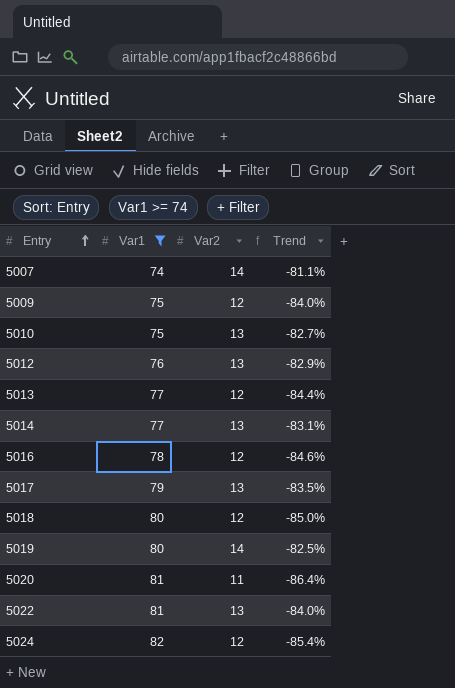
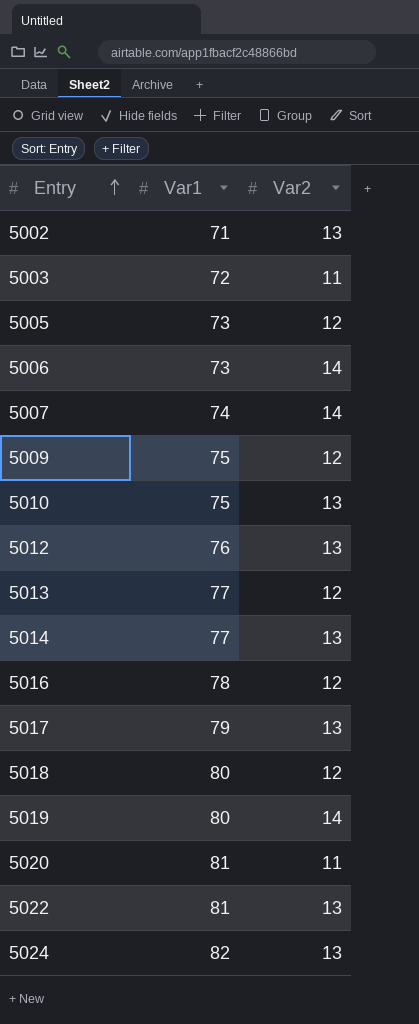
filter: Var1 >= 74 -> none
column Trend | formula: ([Var2] - [Var1]) / [Var1] -> none
5024 | Var2: 12 -> 13

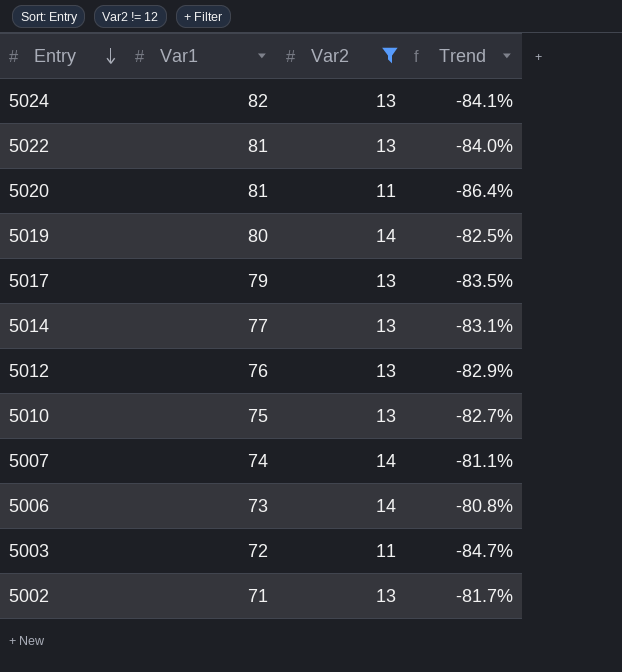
filter: none -> Var2 != 12
row order: Entry ascending -> Entry descending
column Trend | formula: none -> ([Var2] - [Var1]) / [Var1]

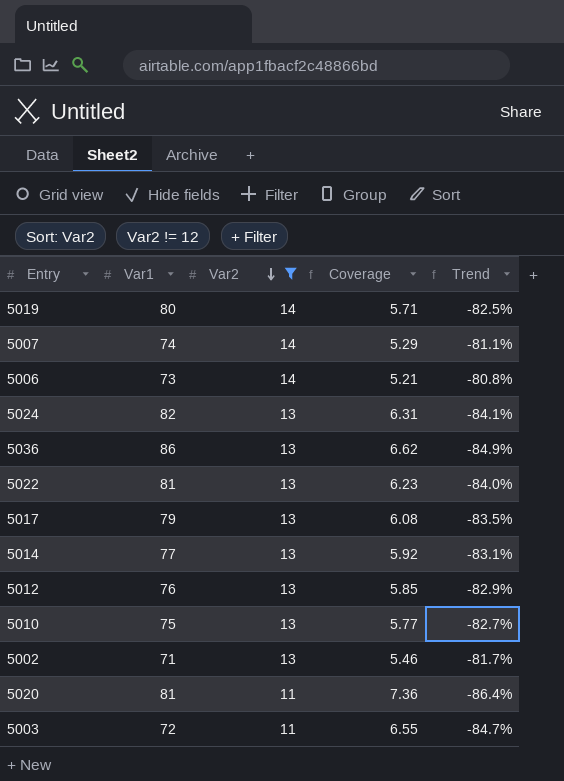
row order: Entry descending -> Var2 descending
column Coverage | formula: none -> [Var1] / [Var2]
row 5036: none -> 86 | 13 | 6.62 | -84.9%

